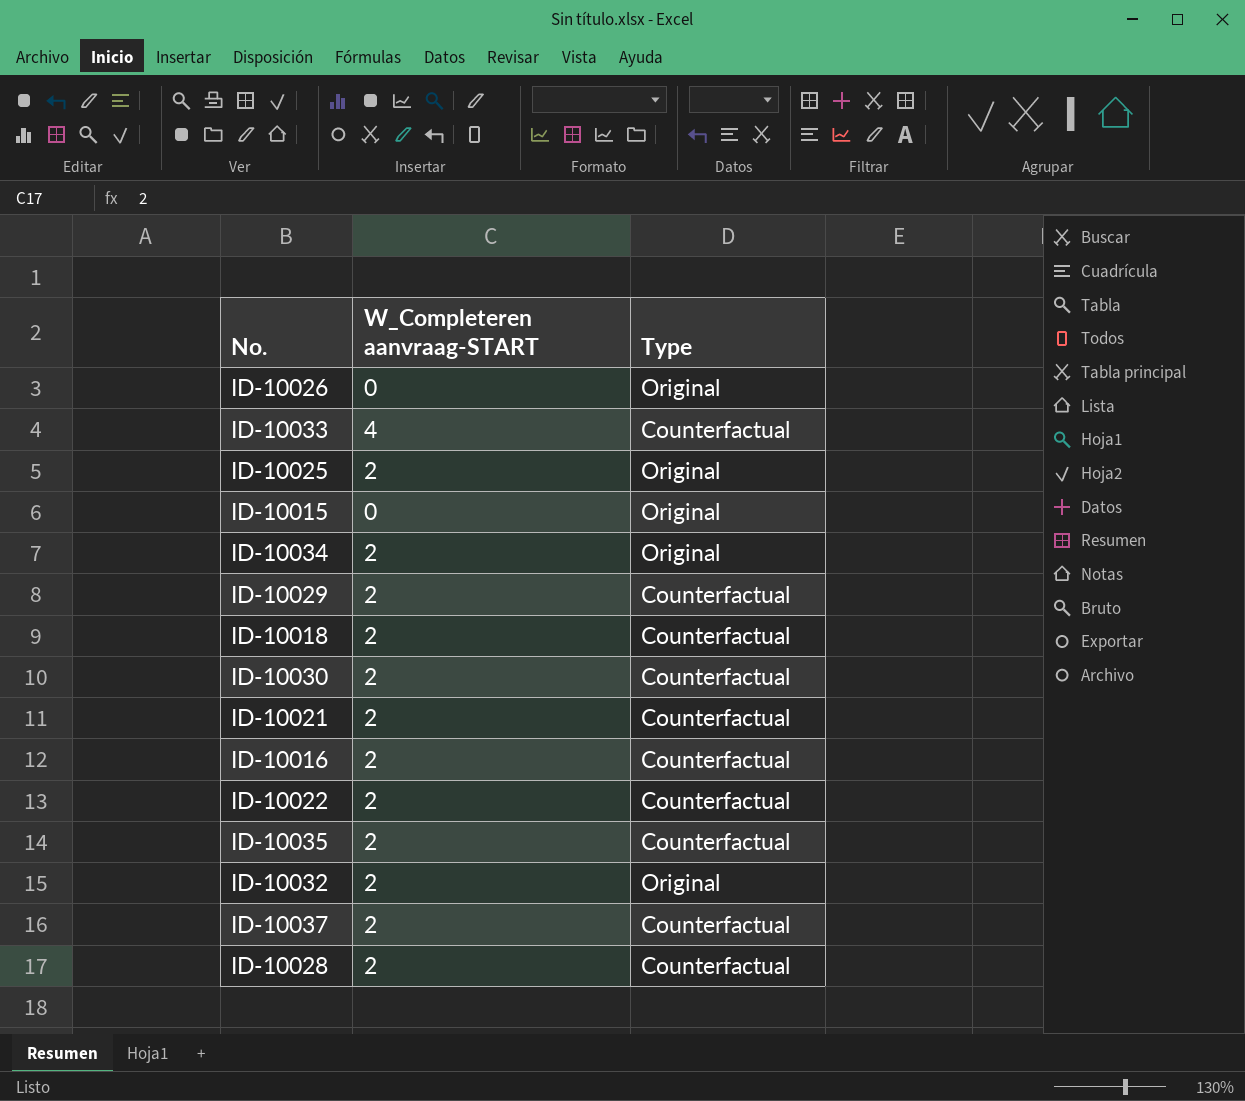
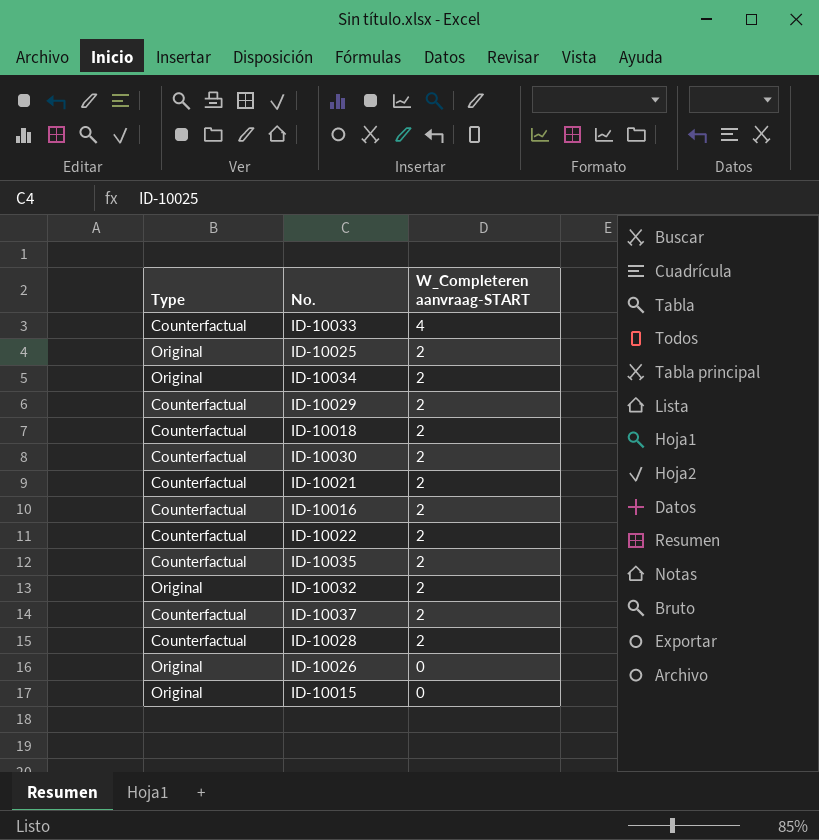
row order: none -> W_Completeren aanvraag-START descending
column Type | position: 3 -> 1

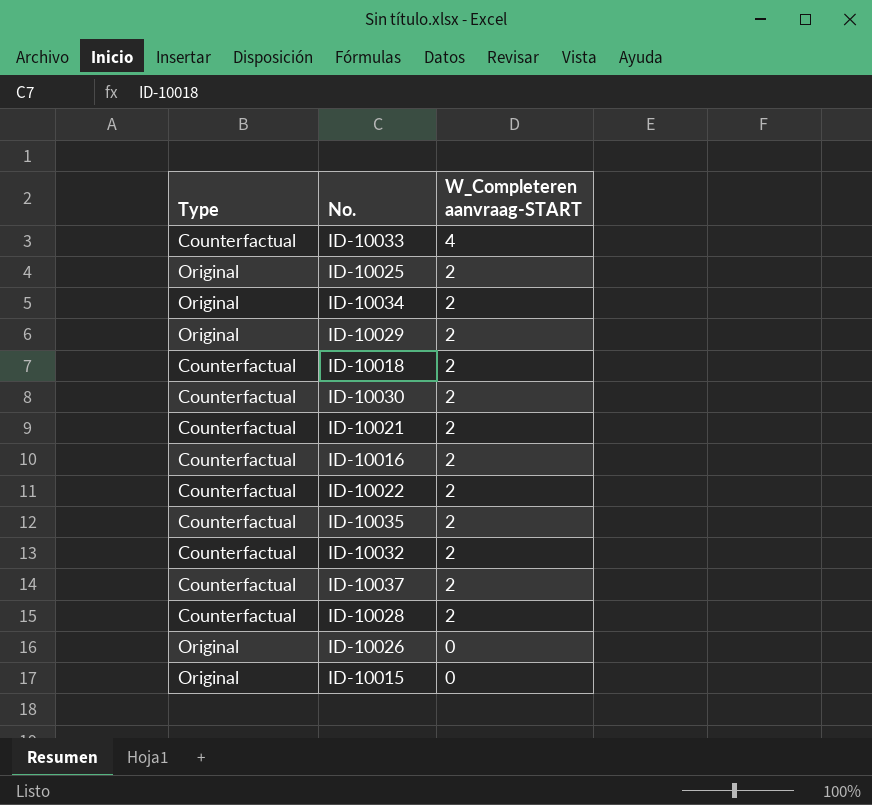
ID-10029 | Type: Counterfactual -> Original
ID-10032 | Type: Original -> Counterfactual

